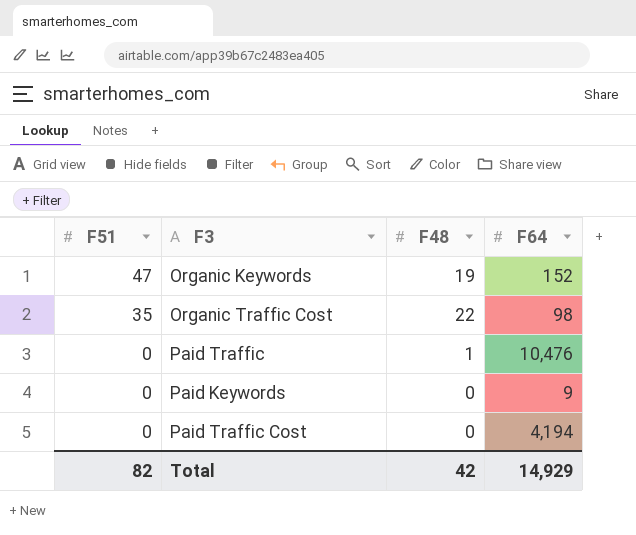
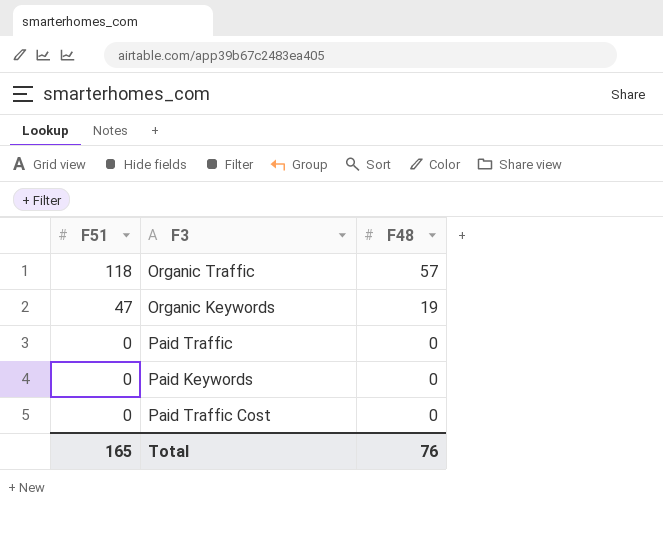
column F64 | position: 4 -> none
row Organic Traffic Cost: 35 | 22 | 98 -> none
row Organic Traffic: none -> 118 | 57
Paid Traffic | F48: 1 -> 0
Total | F51: 82 -> 165
Total | F48: 42 -> 76

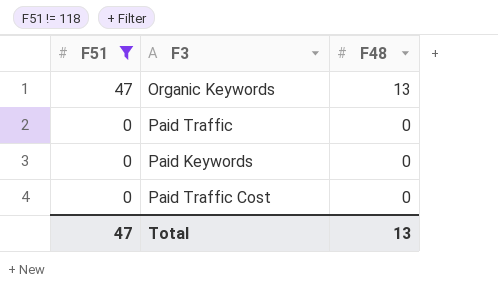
filter: none -> F51 != 118
Organic Keywords | F48: 19 -> 13
Total | F51: 165 -> 47
Total | F48: 76 -> 13

